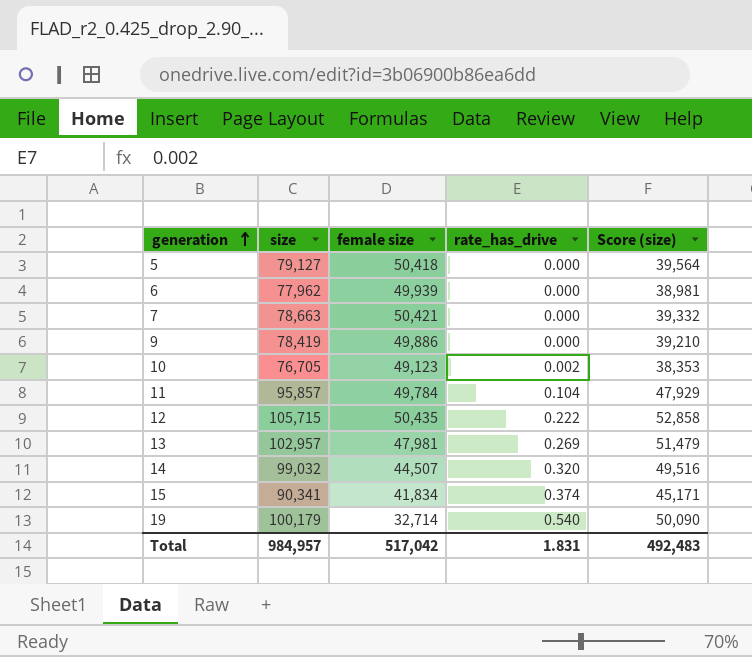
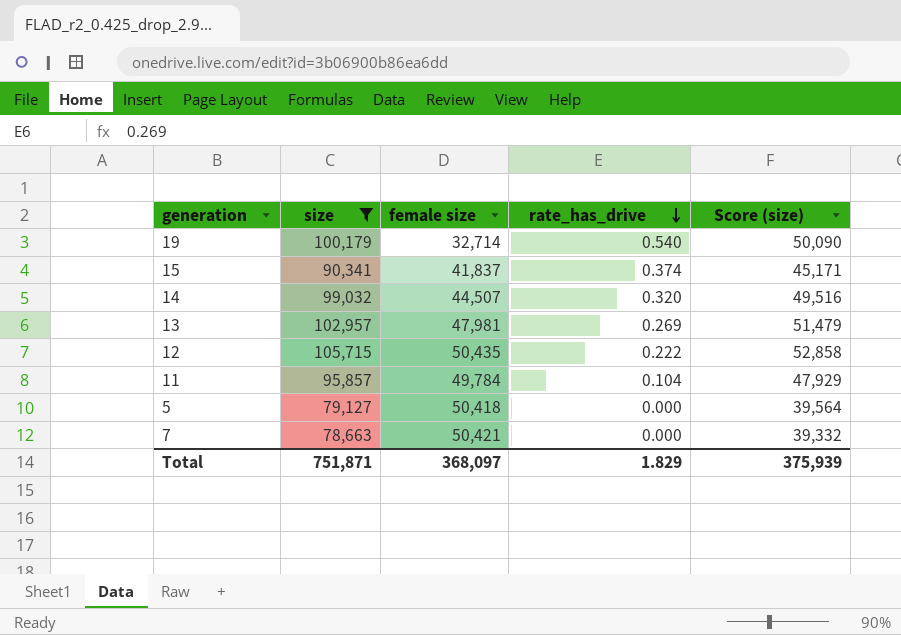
filter: none -> size >= 78,663
row order: generation ascending -> rate_has_drive descending
15 | female size: 41,834 -> 41,837
Total | size: 984,957 -> 751,871
Total | female size: 517,042 -> 368,097
Total | rate_has_drive: 1.831 -> 1.829
Total | Score (size): 492,483 -> 375,939

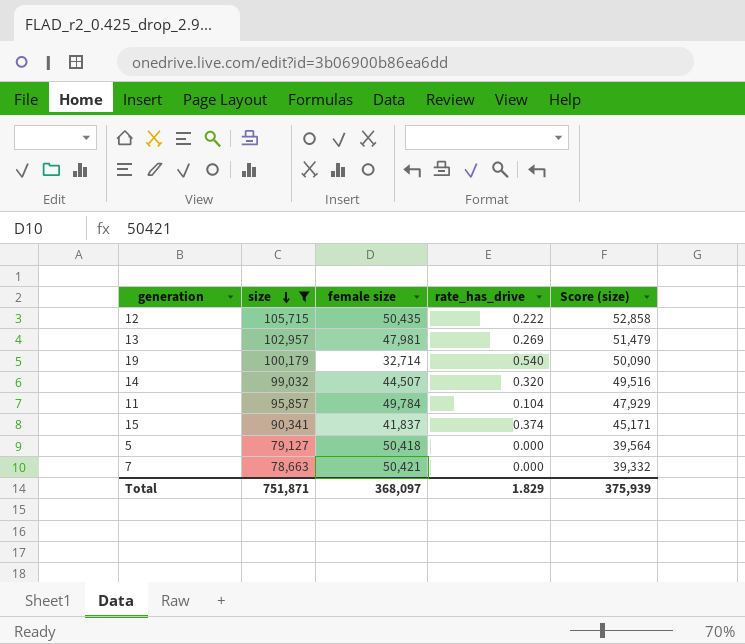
row order: rate_has_drive descending -> size descending

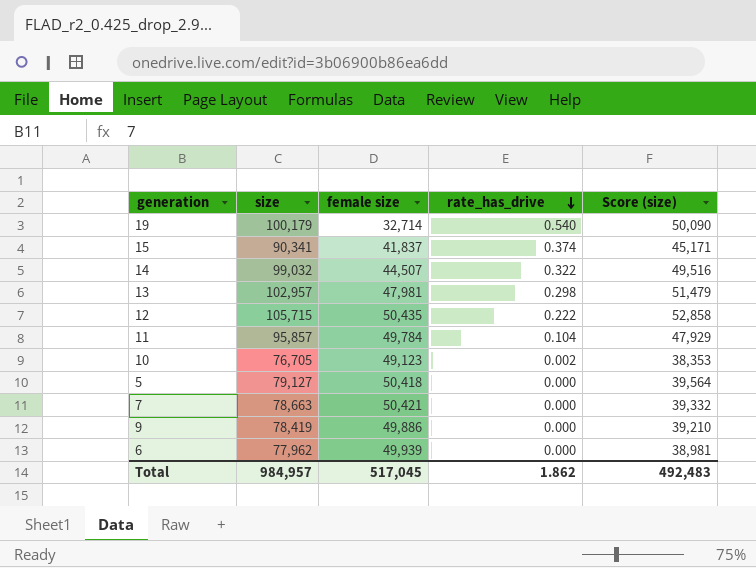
filter: size >= 78,663 -> none
row order: size descending -> rate_has_drive descending
14 | rate_has_drive: 0.320 -> 0.322
13 | rate_has_drive: 0.269 -> 0.298
Total | size: 751,871 -> 984,957
Total | female size: 368,097 -> 517,045
Total | rate_has_drive: 1.829 -> 1.862
Total | Score (size): 375,939 -> 492,483

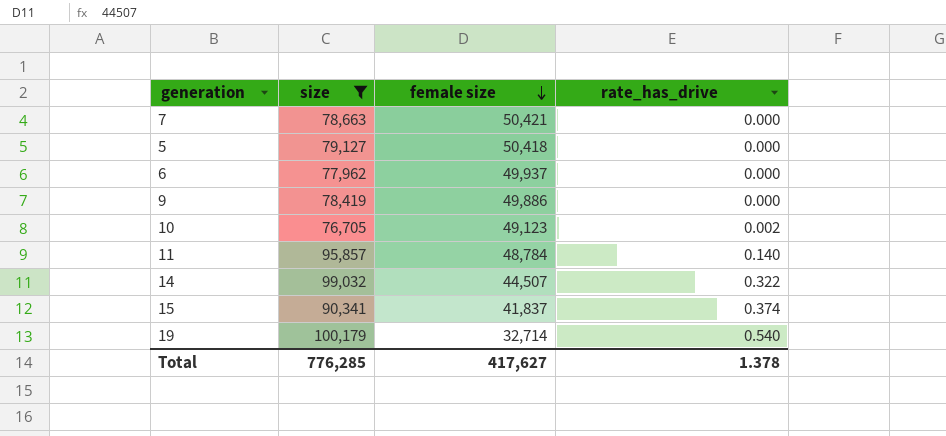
filter: none -> size <= 100,179
row order: rate_has_drive descending -> female size descending
column Score (size) | formula: [size] * 0.5 -> none
6 | female size: 49,939 -> 49,937
11 | female size: 49,784 -> 48,784
11 | rate_has_drive: 0.104 -> 0.140
Total | size: 984,957 -> 776,285
Total | female size: 517,045 -> 417,627
Total | rate_has_drive: 1.862 -> 1.378

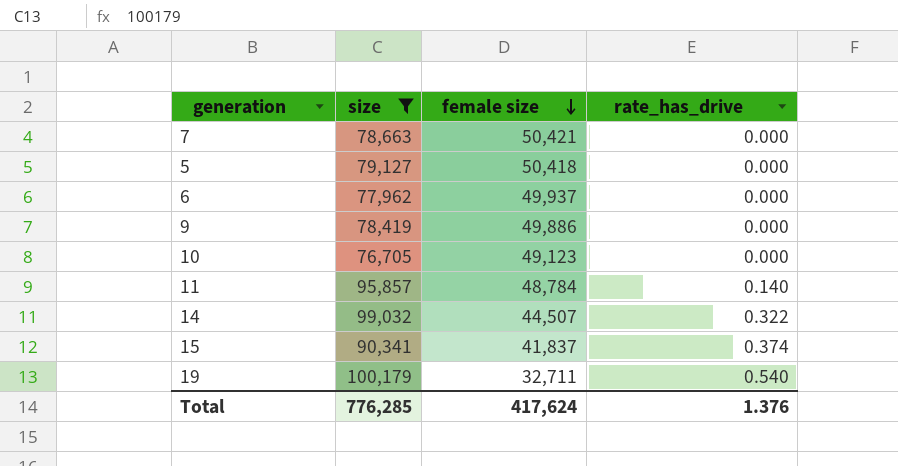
10 | rate_has_drive: 0.002 -> 0.000
19 | female size: 32,714 -> 32,711
Total | female size: 417,627 -> 417,624
Total | rate_has_drive: 1.378 -> 1.376

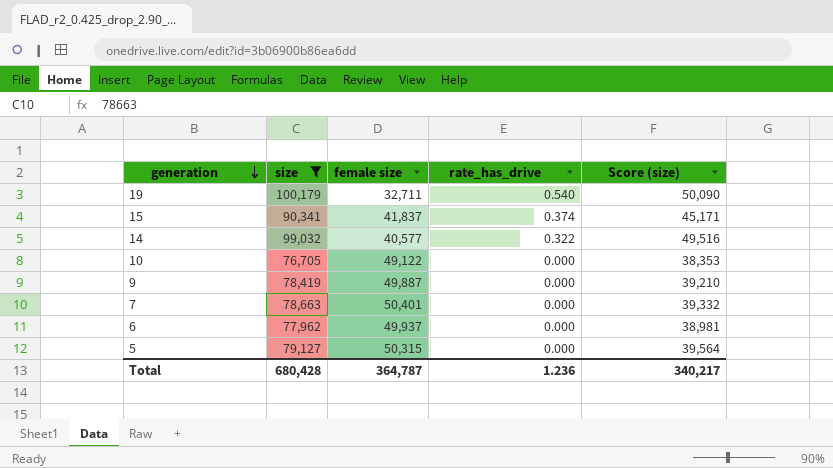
row order: female size descending -> generation descending
column Score (size) | formula: none -> [size] * 0.5
row 11: 95,857 | 48,784 | 0.140 -> none
14 | female size: 44,507 -> 40,577
10 | female size: 49,123 -> 49,122
9 | female size: 49,886 -> 49,887
7 | female size: 50,421 -> 50,401
5 | female size: 50,418 -> 50,315
Total | size: 776,285 -> 680,428
Total | female size: 417,624 -> 364,787
Total | rate_has_drive: 1.376 -> 1.236

